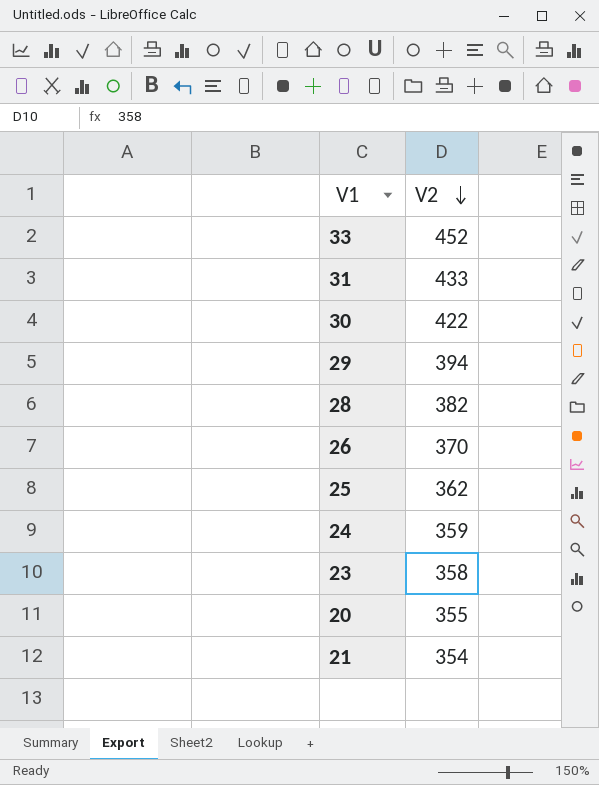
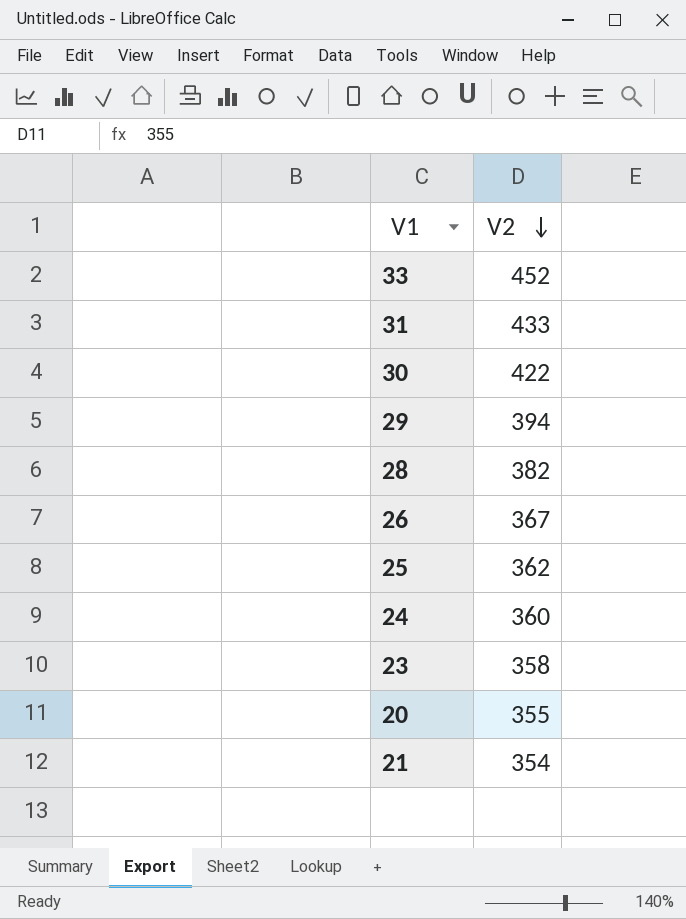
26 | V2: 370 -> 367
24 | V2: 359 -> 360

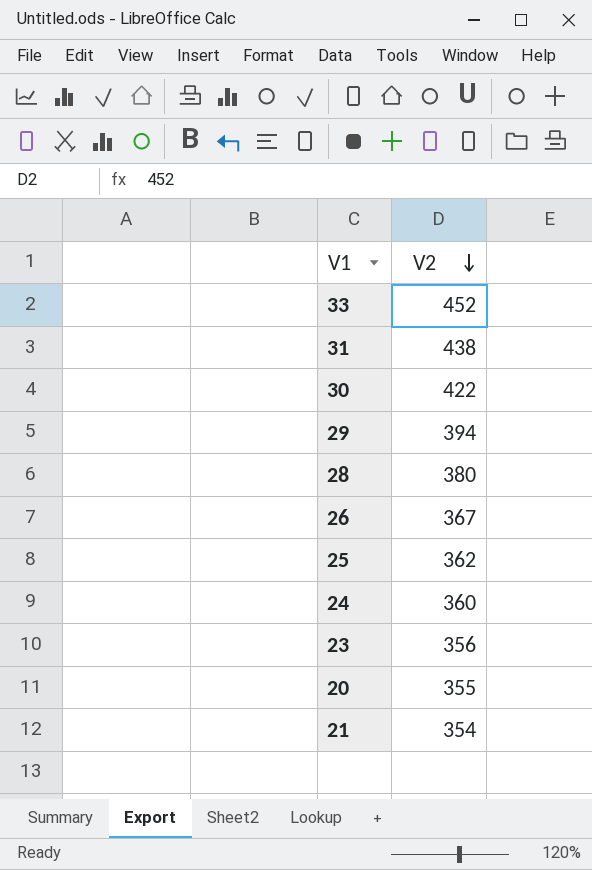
31 | V2: 433 -> 438
28 | V2: 382 -> 380
23 | V2: 358 -> 356

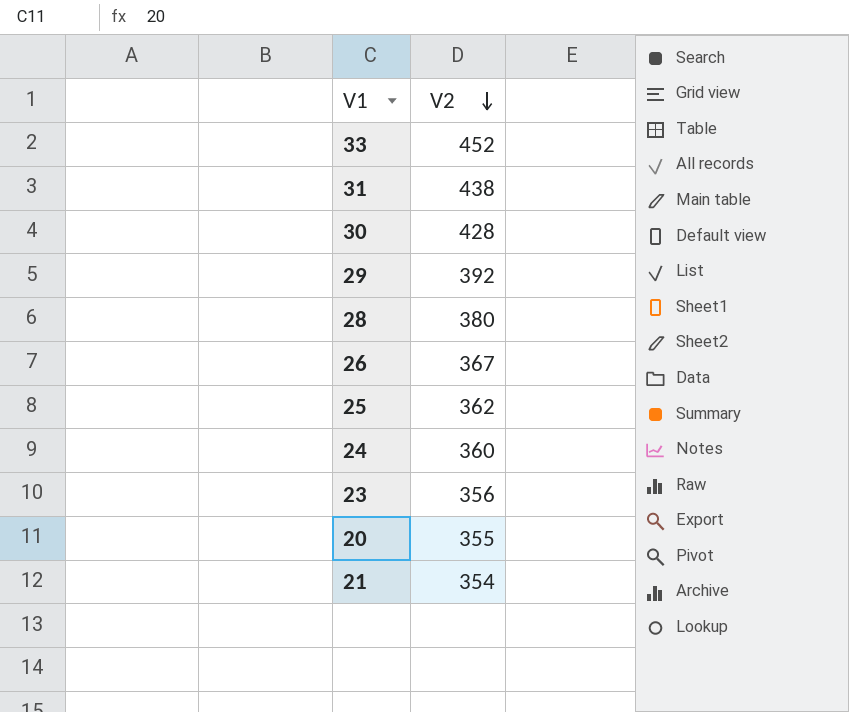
30 | V2: 422 -> 428
29 | V2: 394 -> 392

